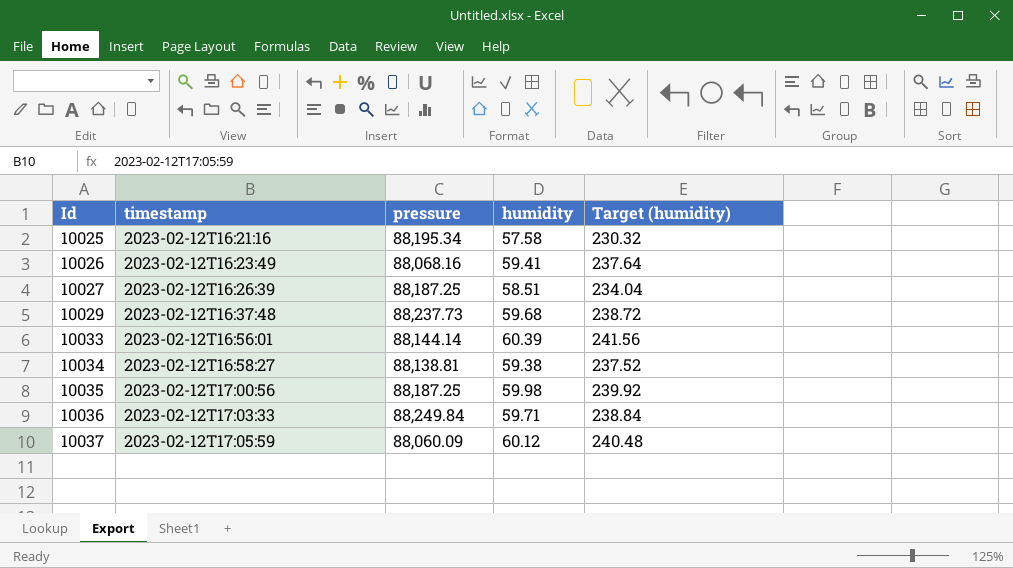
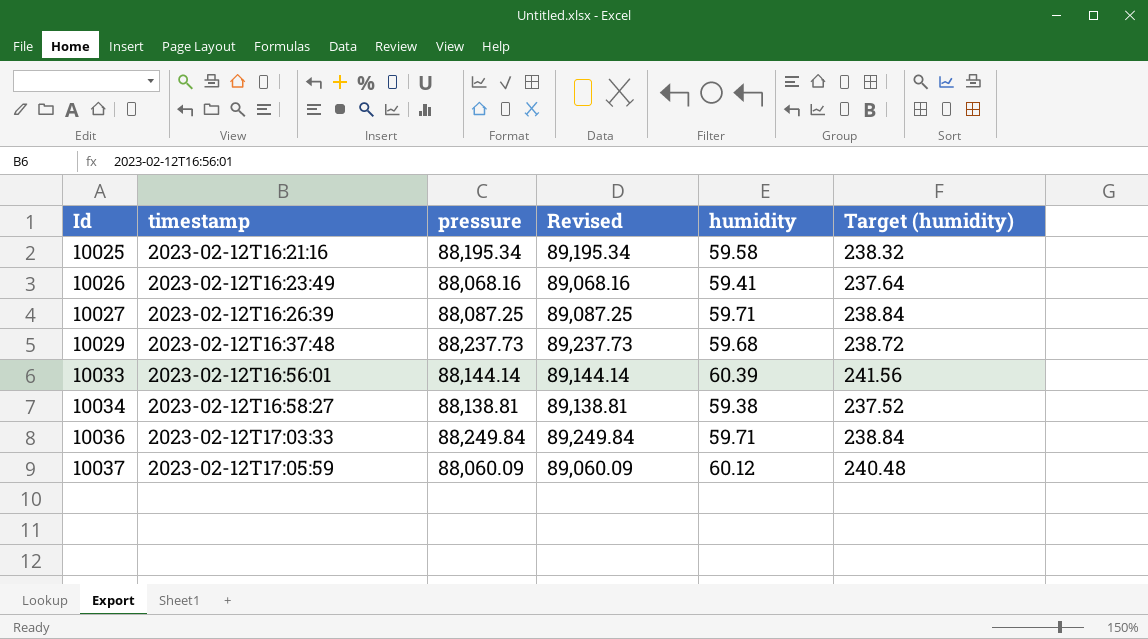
column Revised | formula: none -> [pressure] + 1000
row 10035: 2023-02-12T17:00:56 | 88,187.25 | 59.98 | 239.92 -> none
10025 | humidity: 57.58 -> 59.58
10025 | Target (humidity): 230.32 -> 238.32
10027 | pressure: 88,187.25 -> 88,087.25
10027 | humidity: 58.51 -> 59.71
10027 | Target (humidity): 234.04 -> 238.84

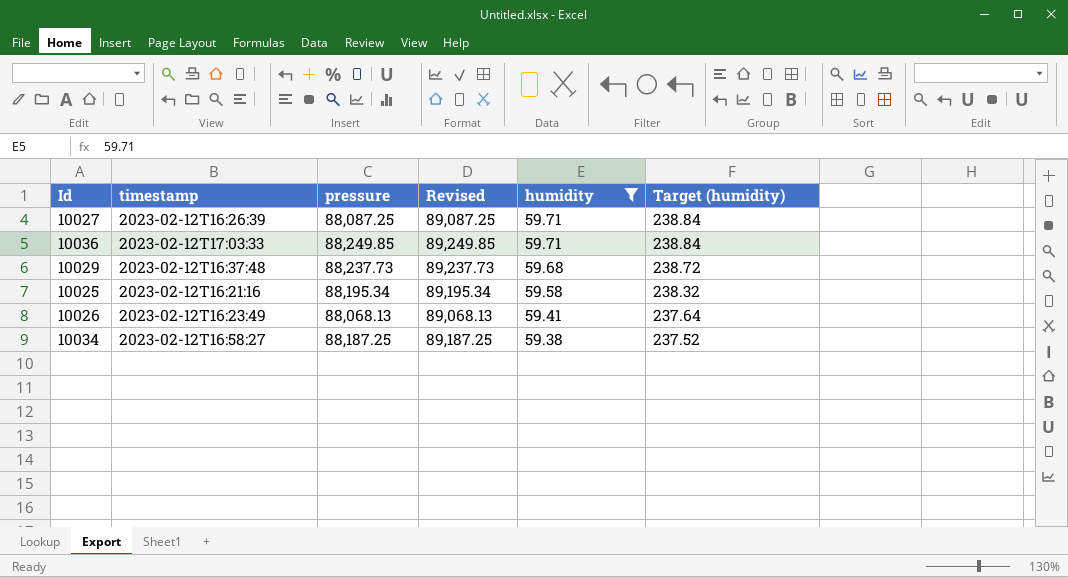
filter: none -> humidity <= 59.71
row order: Id ascending -> humidity descending
10036 | pressure: 88,249.84 -> 88,249.85
10036 | Revised: 89,249.84 -> 89,249.85
10026 | pressure: 88,068.16 -> 88,068.13
10026 | Revised: 89,068.16 -> 89,068.13
10034 | pressure: 88,138.81 -> 88,187.25
10034 | Revised: 89,138.81 -> 89,187.25

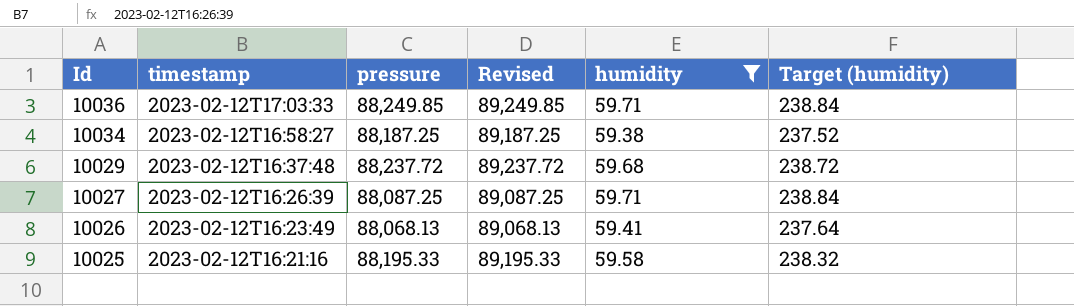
row order: humidity descending -> Id descending
10029 | pressure: 88,237.73 -> 88,237.72
10029 | Revised: 89,237.73 -> 89,237.72
10025 | pressure: 88,195.34 -> 88,195.33
10025 | Revised: 89,195.34 -> 89,195.33

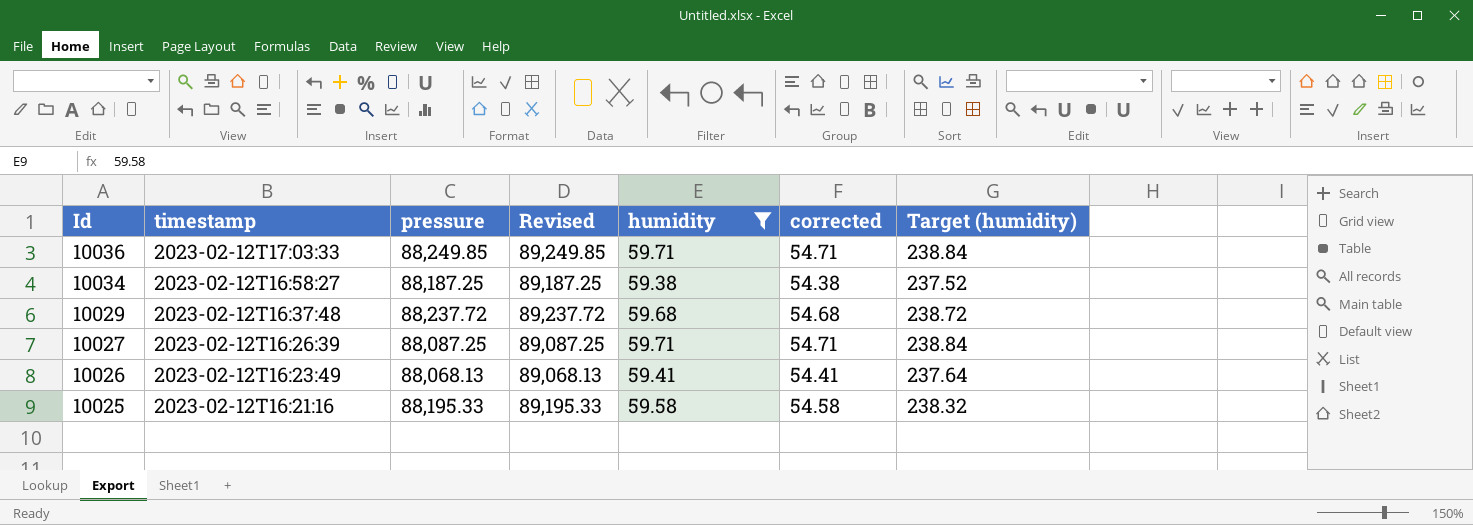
column corrected | formula: none -> [humidity] - 5

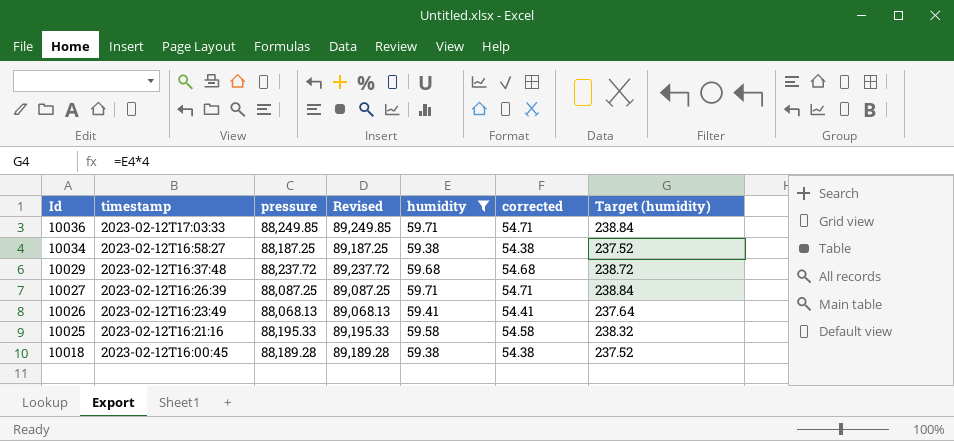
row 10018: none -> 2023-02-12T16:00:45 | 88,189.28 | 89,189.28 | 59.38 | 54.38 | 237.52

